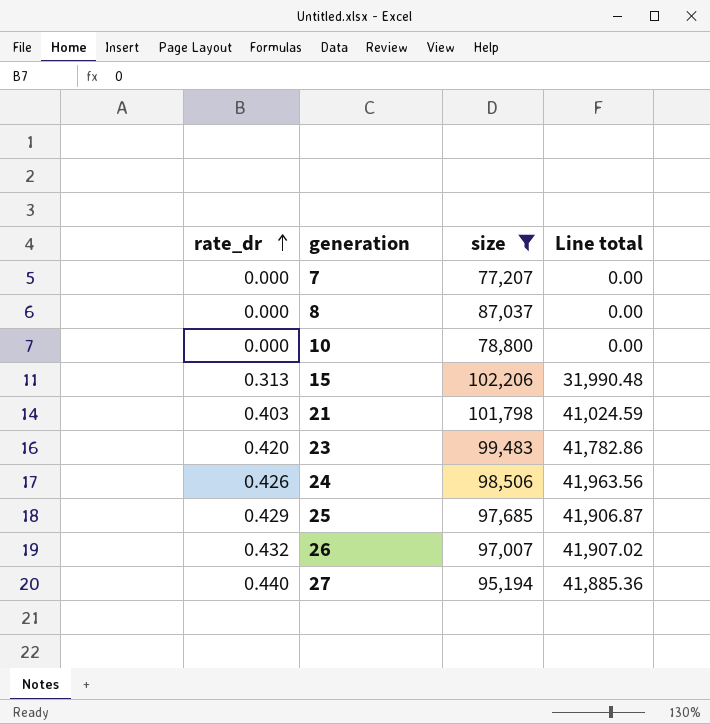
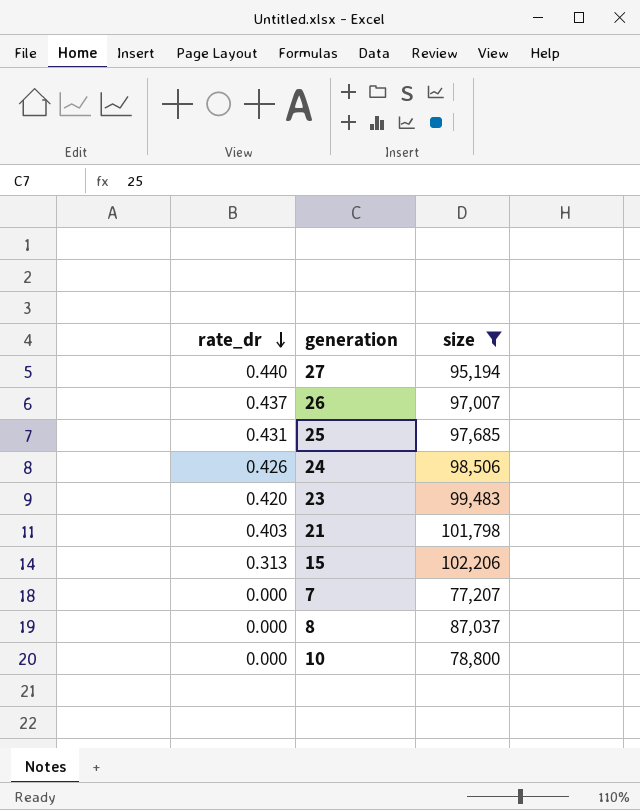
row order: rate_dr ascending -> rate_dr descending
column Line total | formula: [rate_dr] * [size] -> none
26 | rate_dr: 0.432 -> 0.437
25 | rate_dr: 0.429 -> 0.431

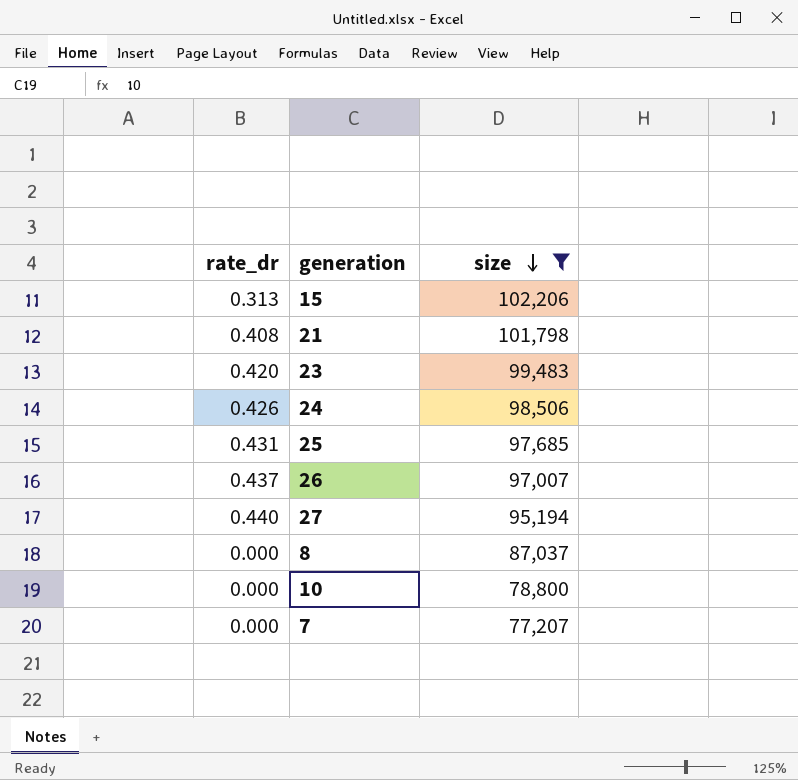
row order: rate_dr descending -> size descending
21 | rate_dr: 0.403 -> 0.408

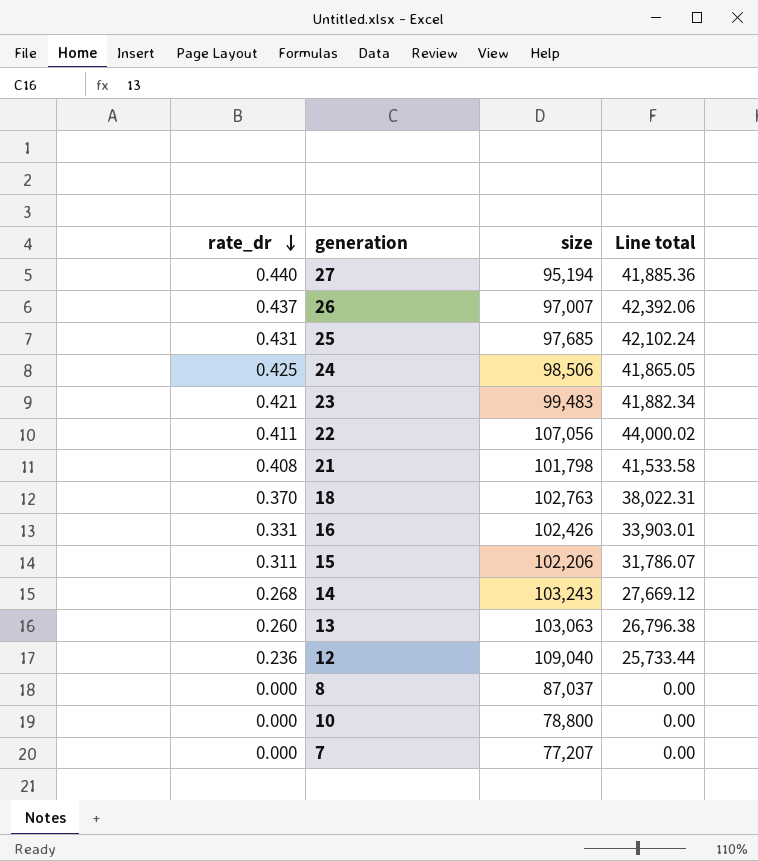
filter: size <= 102,206 -> none
row order: size descending -> rate_dr descending
column Line total | formula: none -> [rate_dr] * [size]
24 | rate_dr: 0.426 -> 0.425
23 | rate_dr: 0.420 -> 0.421
15 | rate_dr: 0.313 -> 0.311

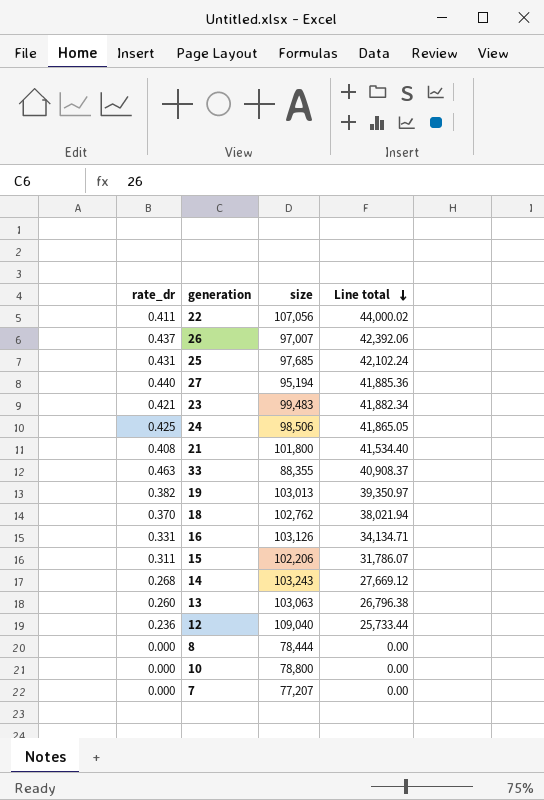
row order: rate_dr descending -> Line total descending
21 | size: 101,798 -> 101,800
21 | Line total: 41,533.58 -> 41,534.40
row 33: none -> 0.463 | 88,355 | 40,908.37
row 19: none -> 0.382 | 103,013 | 39,350.97
18 | size: 102,763 -> 102,762
18 | Line total: 38,022.31 -> 38,021.94
16 | size: 102,426 -> 103,126
16 | Line total: 33,903.01 -> 34,134.71
8 | size: 87,037 -> 78,444

